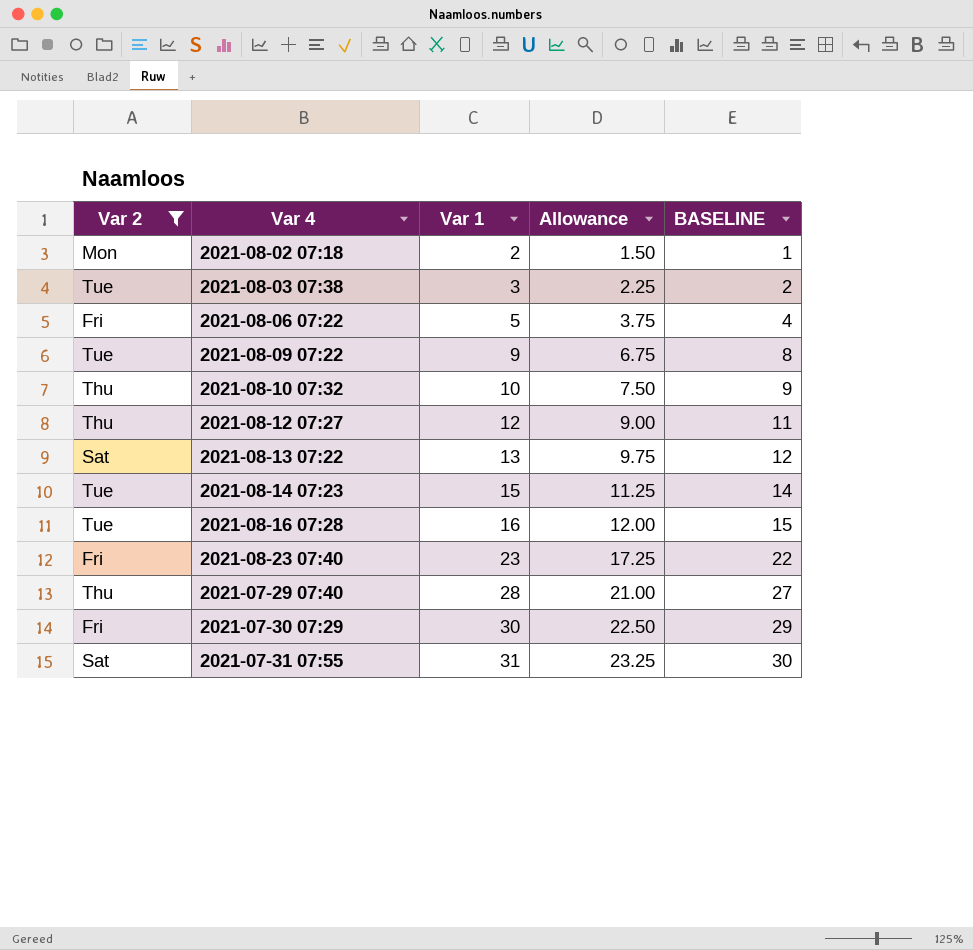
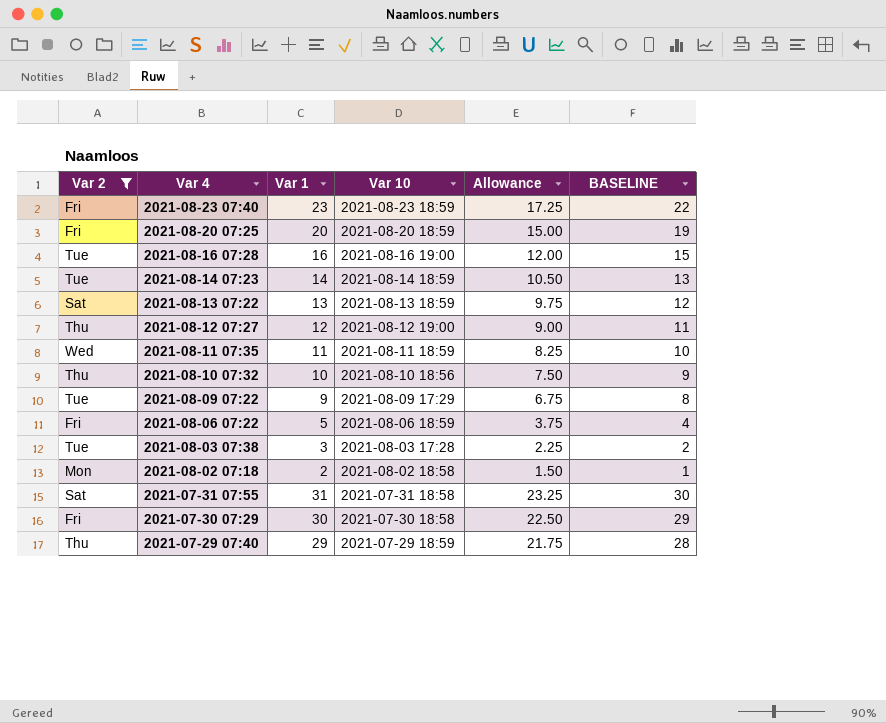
row order: Var 1 ascending -> Var 4 descending
column Var 10 | position: none -> 4
row 2021-08-20 07:25: none -> Fri | 20 | 2021-08-20 18:59 | 15.00 | 19
2021-08-14 07:23 | Var 1: 15 -> 14
2021-08-14 07:23 | Allowance: 11.25 -> 10.50
2021-08-14 07:23 | BASELINE: 14 -> 13
row 2021-08-11 07:35: none -> Wed | 11 | 2021-08-11 18:59 | 8.25 | 10
2021-07-29 07:40 | Var 1: 28 -> 29
2021-07-29 07:40 | Allowance: 21.00 -> 21.75
2021-07-29 07:40 | BASELINE: 27 -> 28

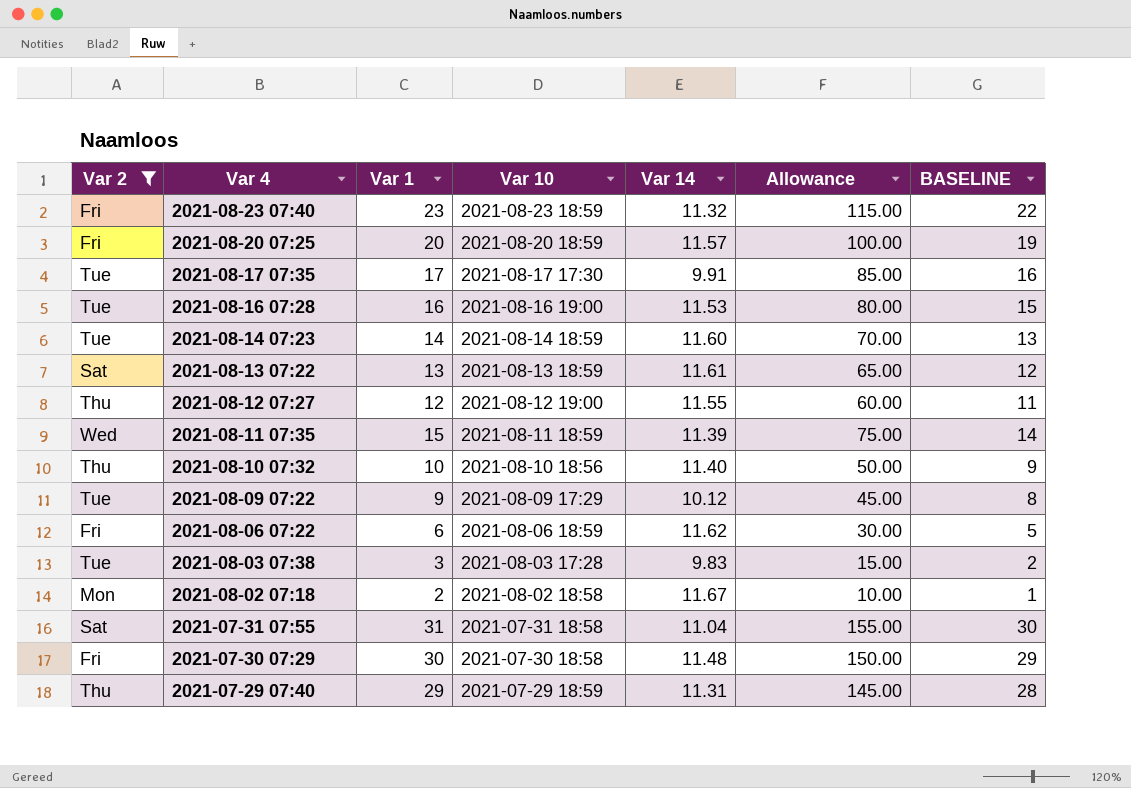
column Var 14 | position: none -> 5
column Allowance | formula: [Var 1] * 0.75 -> [Var 1] * 5
row 2021-08-17 07:35: none -> Tue | 17 | 2021-08-17 17:30 | 9.91 | 85.00 | 16
2021-08-11 07:35 | Var 1: 11 -> 15
2021-08-11 07:35 | BASELINE: 10 -> 14
2021-08-06 07:22 | Var 1: 5 -> 6
2021-08-06 07:22 | BASELINE: 4 -> 5

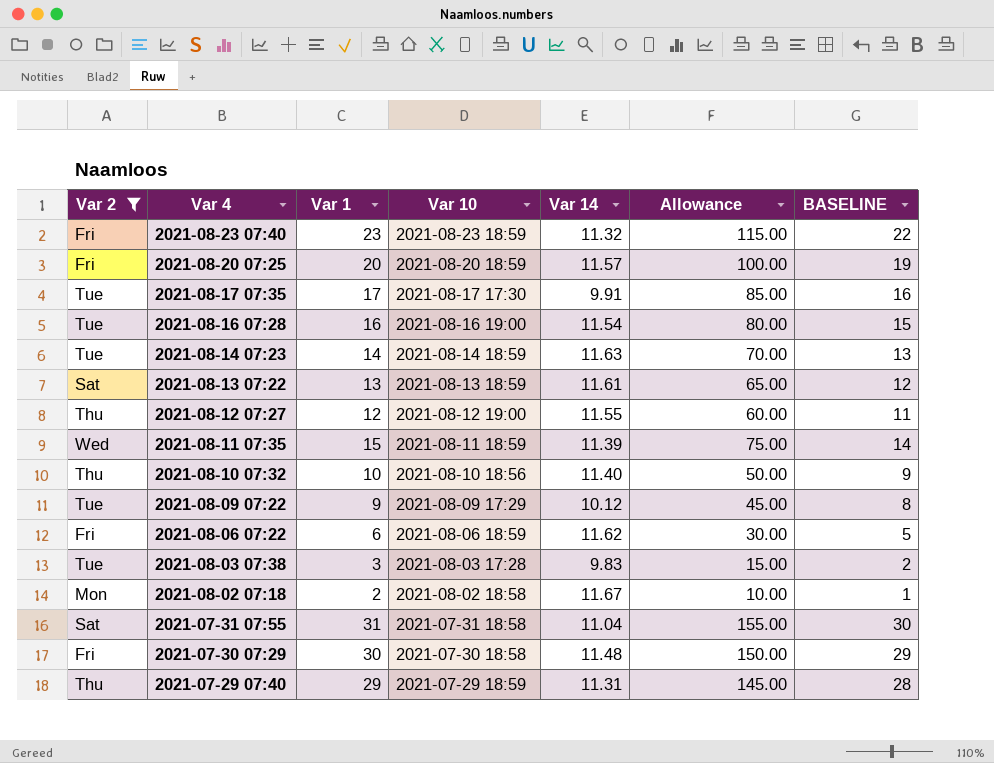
2021-08-16 07:28 | Var 14: 11.53 -> 11.54
2021-08-14 07:23 | Var 14: 11.60 -> 11.63

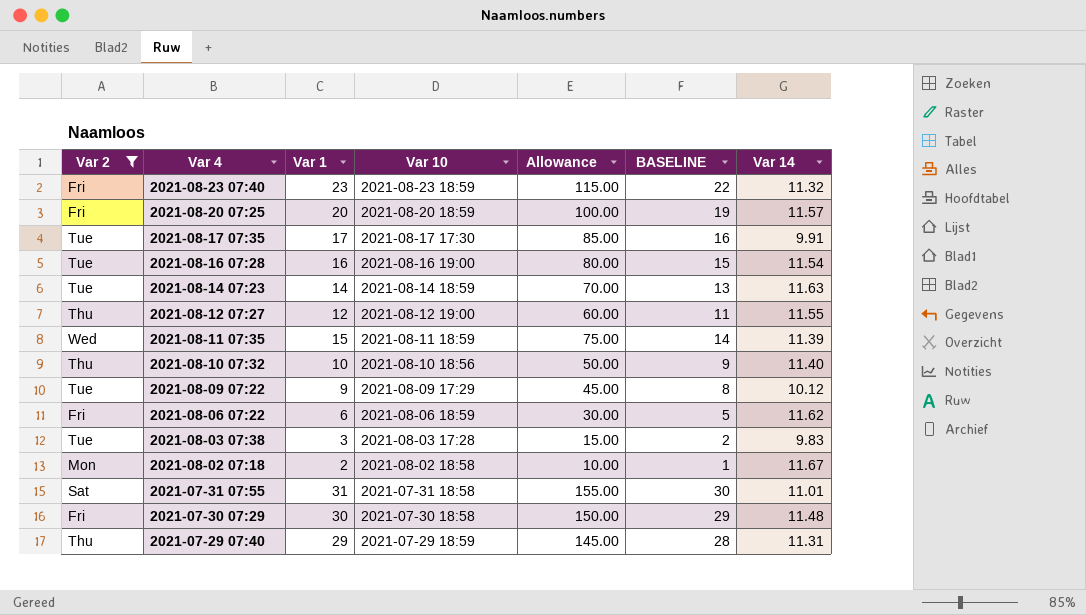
column Var 14 | position: 5 -> 7
row 2021-08-13 07:22: Sat | 13 | 2021-08-13 18:59 | 11.61 | 65.00 | 12 -> none
2021-07-31 07:55 | Var 14: 11.04 -> 11.01

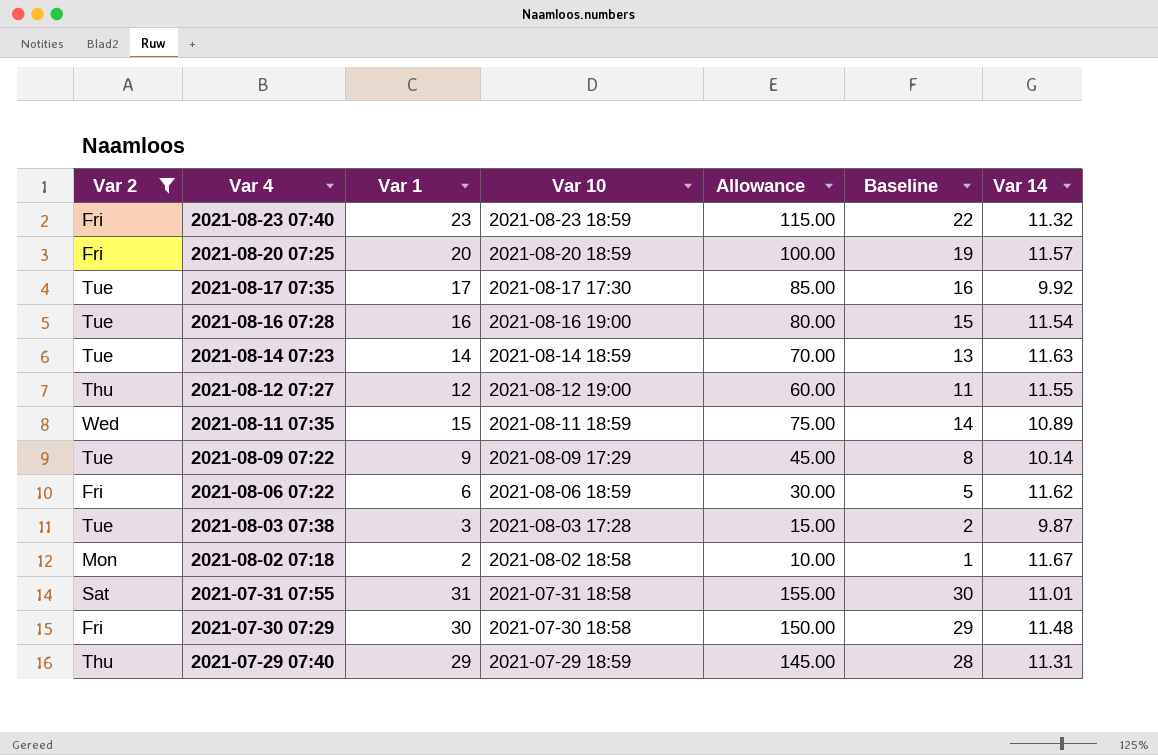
column name: BASELINE -> Baseline
row 2021-08-10 07:32: Thu | 10 | 2021-08-10 18:56 | 50.00 | 9 | 11.40 -> none
2021-08-17 07:35 | Var 14: 9.91 -> 9.92
2021-08-11 07:35 | Var 14: 11.39 -> 10.89
2021-08-09 07:22 | Var 14: 10.12 -> 10.14
2021-08-03 07:38 | Var 14: 9.83 -> 9.87

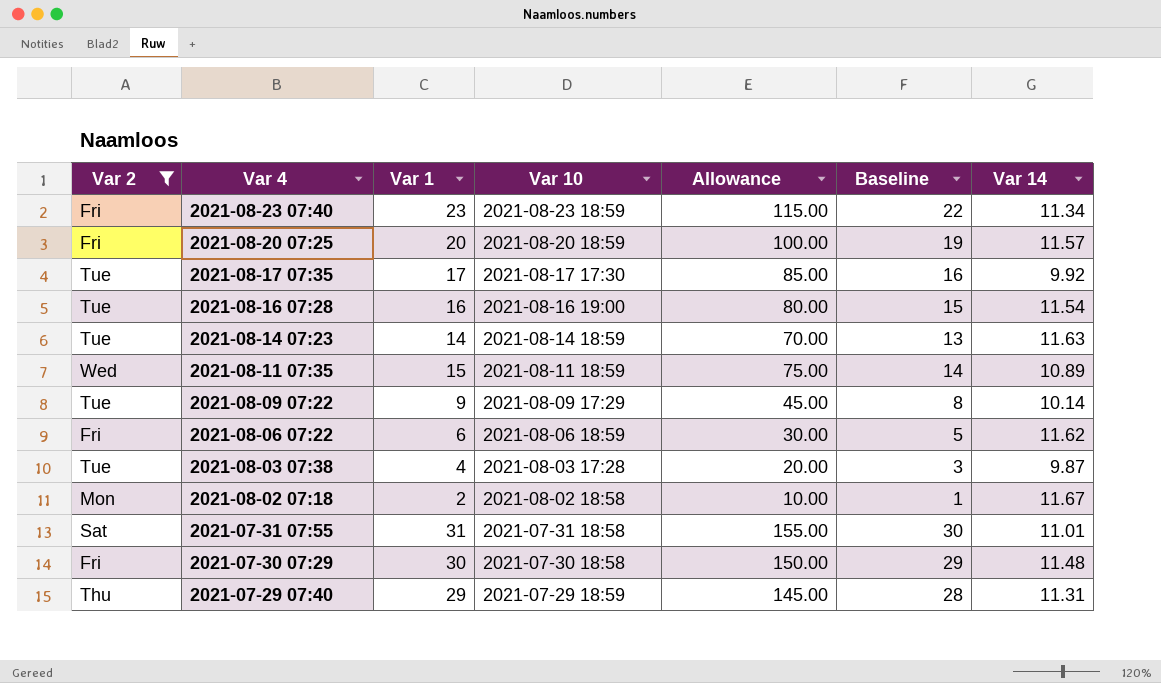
row 2021-08-12 07:27: Thu | 12 | 2021-08-12 19:00 | 60.00 | 11 | 11.55 -> none
2021-08-23 07:40 | Var 14: 11.32 -> 11.34
2021-08-03 07:38 | Var 1: 3 -> 4
2021-08-03 07:38 | Allowance: 15.00 -> 20.00
2021-08-03 07:38 | Baseline: 2 -> 3

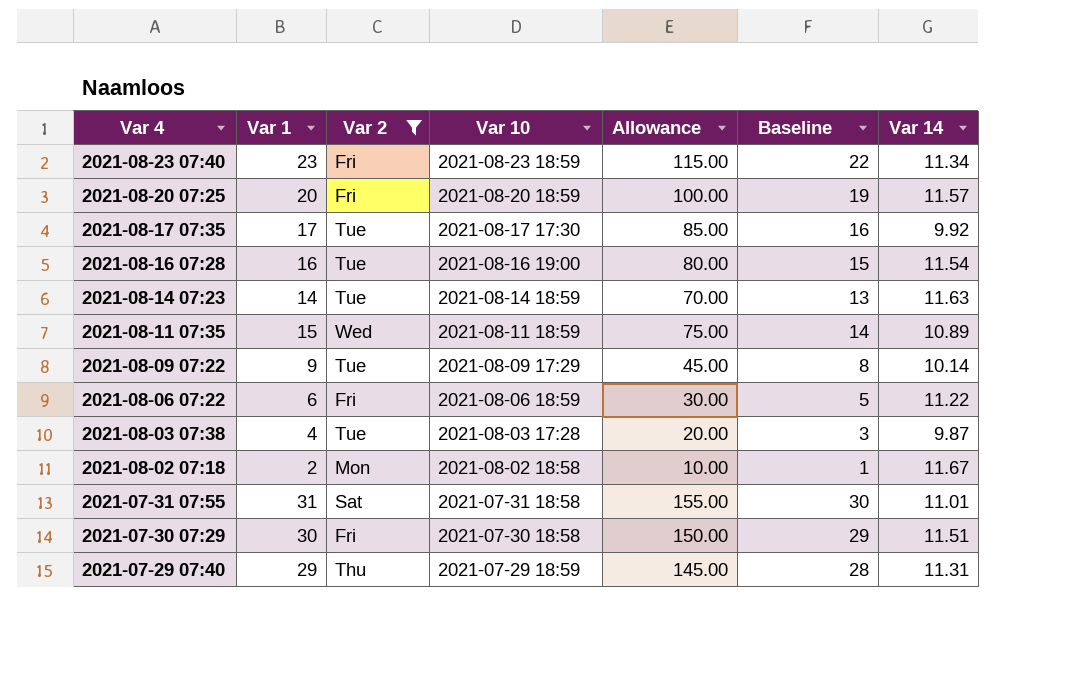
column Var 2 | position: 1 -> 3
2021-08-06 07:22 | Var 14: 11.62 -> 11.22
2021-07-30 07:29 | Var 14: 11.48 -> 11.51

